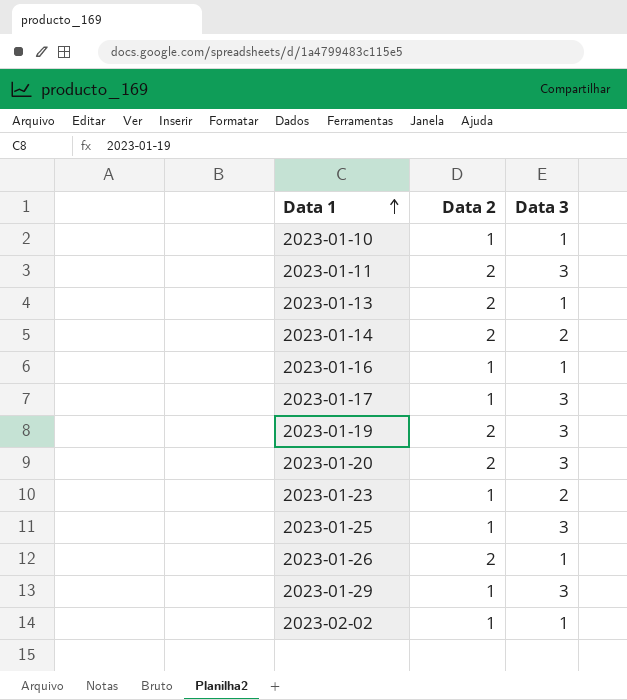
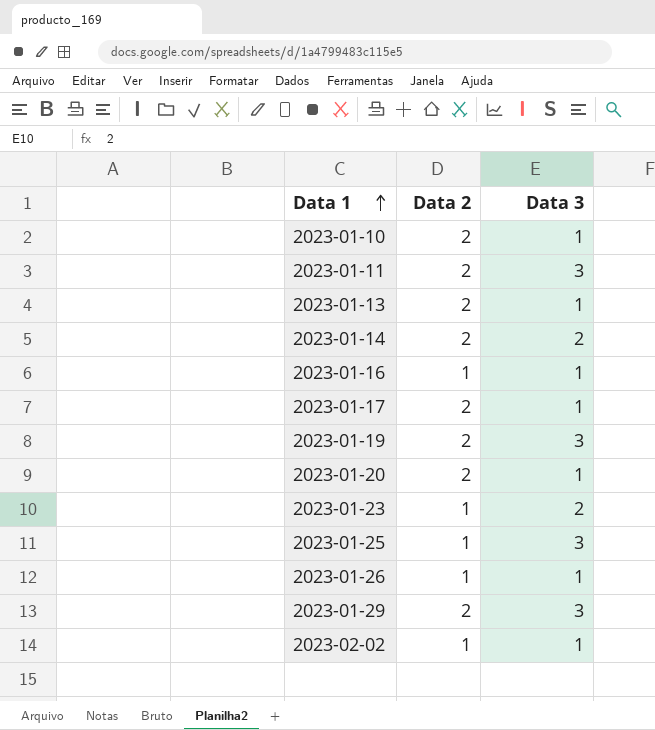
2023-01-10 | Data 2: 1 -> 2
2023-01-17 | Data 2: 1 -> 2
2023-01-17 | Data 3: 3 -> 1
2023-01-20 | Data 3: 3 -> 1
2023-01-26 | Data 2: 2 -> 1
2023-01-29 | Data 2: 1 -> 2

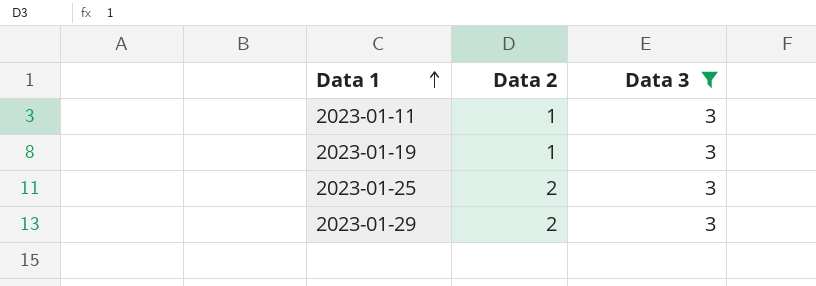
filter: none -> Data 3 = 3
2023-01-11 | Data 2: 2 -> 1
2023-01-19 | Data 2: 2 -> 1
2023-01-25 | Data 2: 1 -> 2

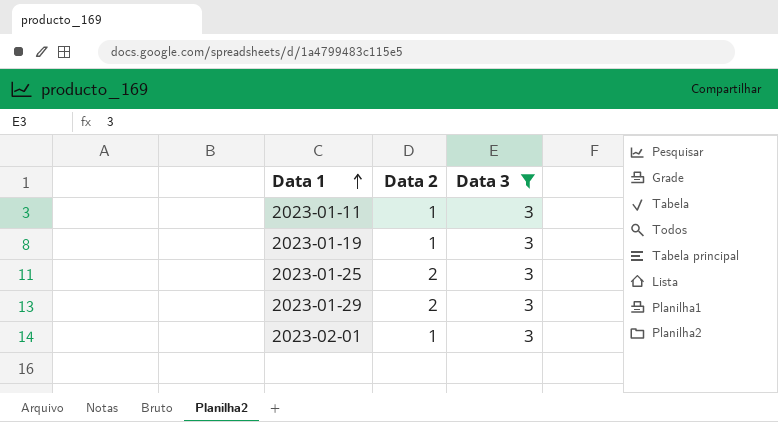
row 2023-02-01: none -> 1 | 3

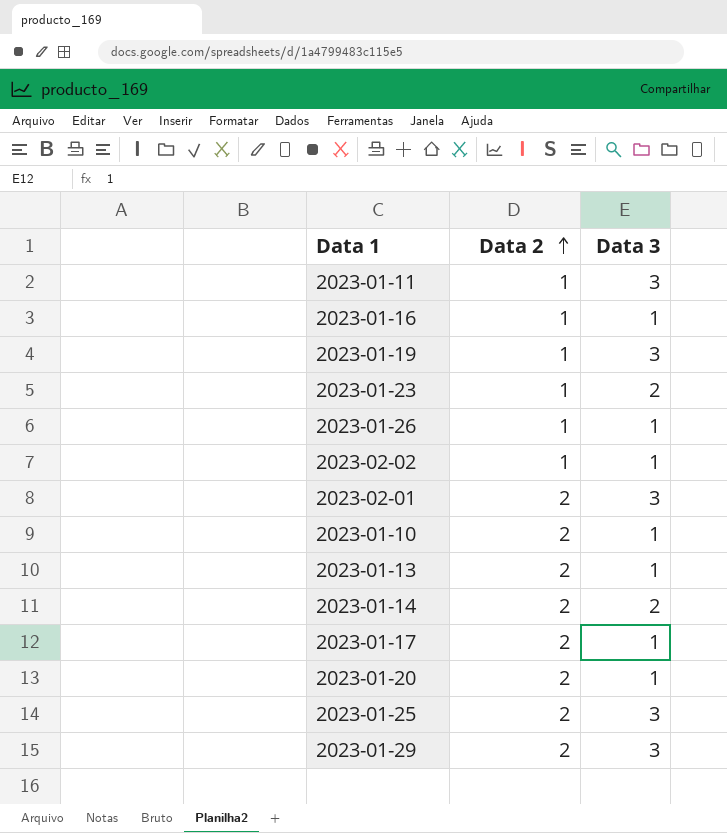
filter: Data 3 = 3 -> none
row order: Data 1 ascending -> Data 2 ascending
2023-02-01 | Data 2: 1 -> 2

